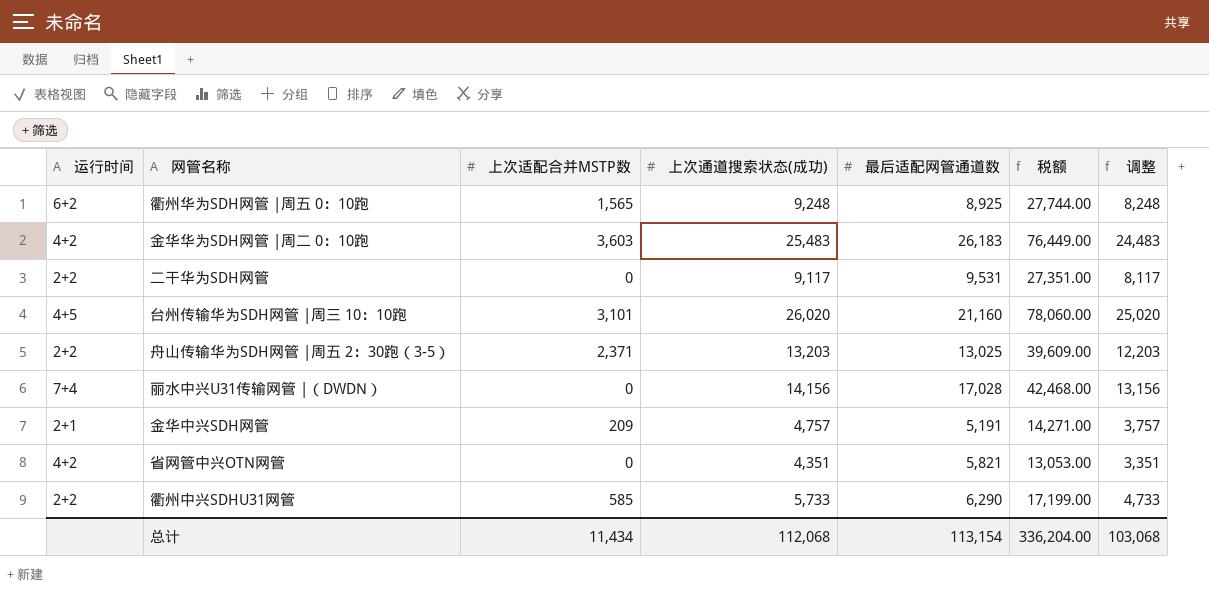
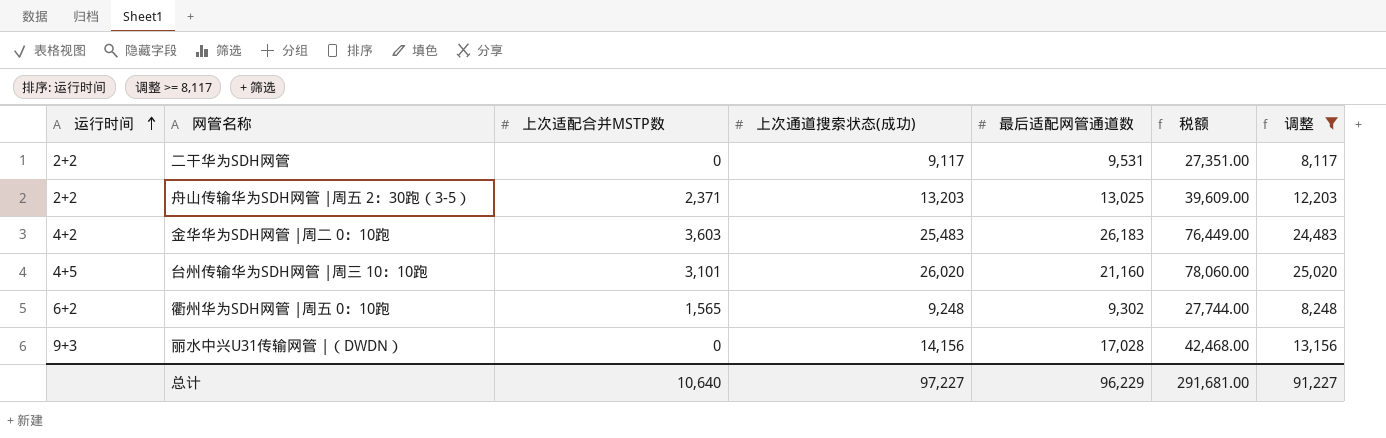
filter: none -> 调整 >= 8,117
row order: none -> 运行时间 ascending
衢州华为SDH网管 |周五 0：10跑 | 最后适配网管通道数: 8,925 -> 9,302
丽水中兴U31传输网管 |（DWDN） | 运行时间: 7+4 -> 9+3
总计 | 上次适配合并MSTP数: 11,434 -> 10,640
总计 | 上次通道搜索状态(成功): 112,068 -> 97,227
总计 | 最后适配网管通道数: 113,154 -> 96,229
总计 | 税额: 336,204.00 -> 291,681.00
总计 | 调整: 103,068 -> 91,227

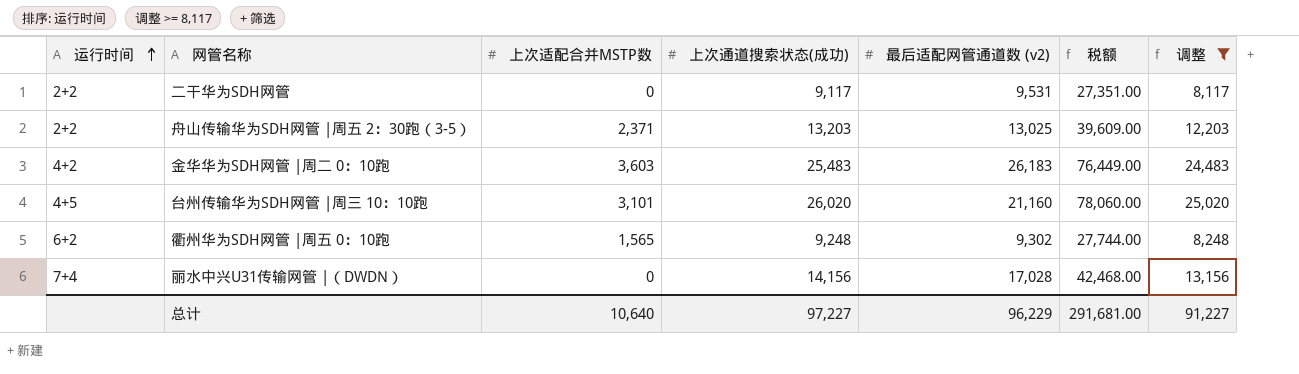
column name: 最后适配网管通道数 -> 最后适配网管通道数 (v2)
丽水中兴U31传输网管 |（DWDN） | 运行时间: 9+3 -> 7+4

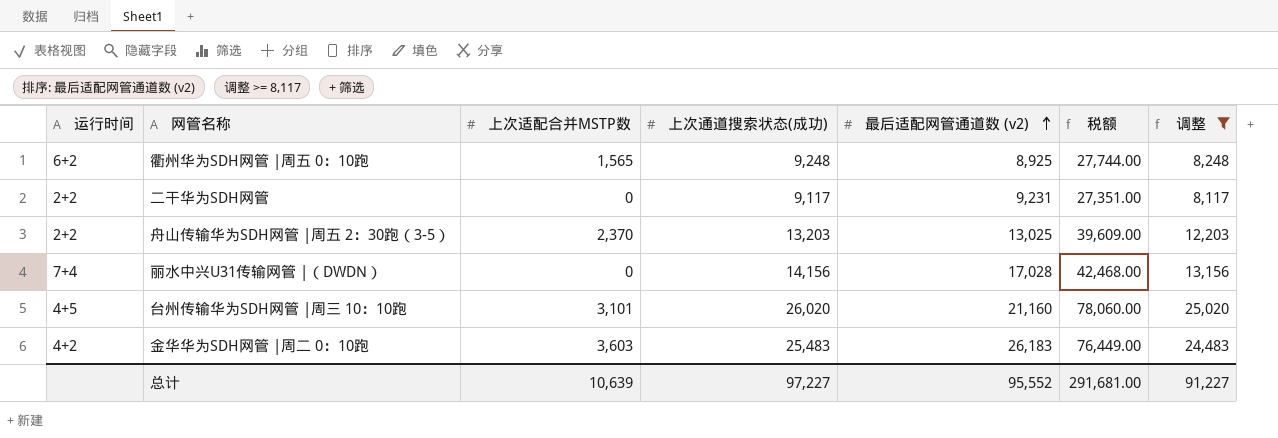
row order: 运行时间 ascending -> 最后适配网管通道数 (v2) ascending
衢州华为SDH网管 |周五 0：10跑 | 最后适配网管通道数 (v2): 9,302 -> 8,925
二干华为SDH网管 | 最后适配网管通道数 (v2): 9,531 -> 9,231
舟山传输华为SDH网管 |周五 2：30跑（3-5） | 上次适配合并MSTP数: 2,371 -> 2,370
总计 | 上次适配合并MSTP数: 10,640 -> 10,639
总计 | 最后适配网管通道数 (v2): 96,229 -> 95,552

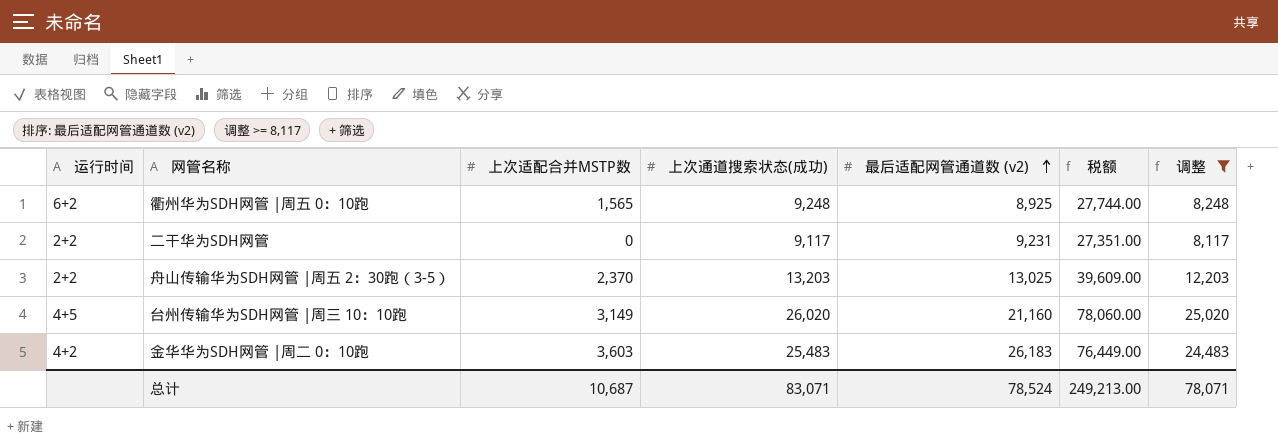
row 丽水中兴U31传输网管 |（DWDN）: 7+4 | 0 | 14,156 | 17,028 | 42,468.00 | 13,156 -> none
台州传输华为SDH网管 |周三 10：10跑 | 上次适配合并MSTP数: 3,101 -> 3,149
总计 | 上次适配合并MSTP数: 10,639 -> 10,687
总计 | 上次通道搜索状态(成功): 97,227 -> 83,071
总计 | 最后适配网管通道数 (v2): 95,552 -> 78,524
总计 | 税额: 291,681.00 -> 249,213.00
总计 | 调整: 91,227 -> 78,071

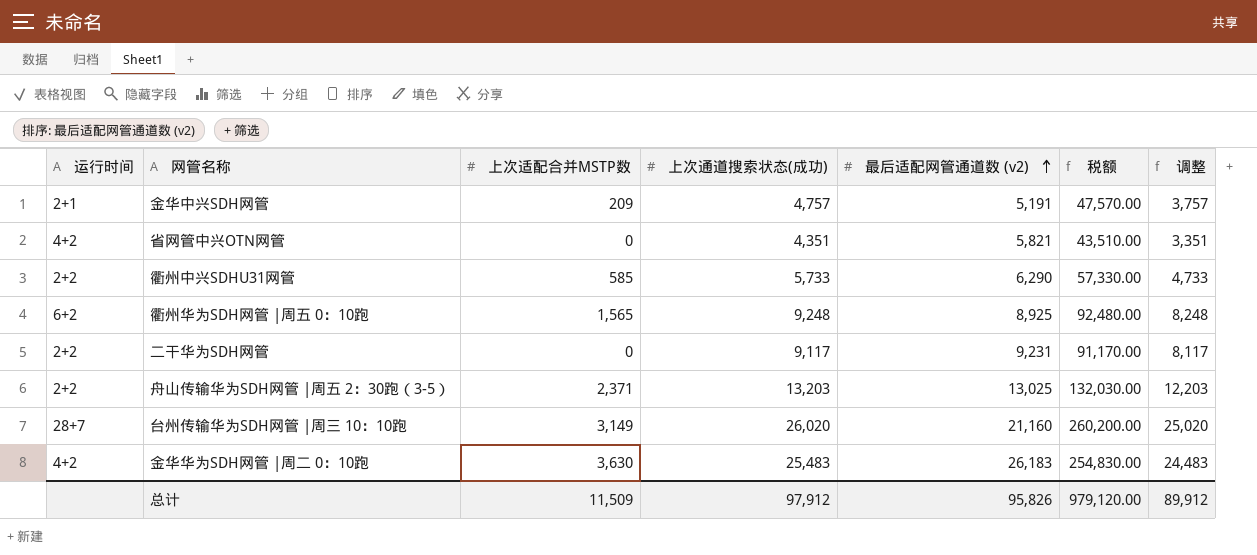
filter: 调整 >= 8,117 -> none
column 税额 | formula: [上次通道搜索状态(成功)] * 3 -> [上次通道搜索状态(成功)] * 10
舟山传输华为SDH网管 |周五 2：30跑（3-5） | 上次适配合并MSTP数: 2,370 -> 2,371
台州传输华为SDH网管 |周三 10：10跑 | 运行时间: 4+5 -> 28+7
金华华为SDH网管 |周二 0：10跑 | 上次适配合并MSTP数: 3,603 -> 3,630
总计 | 上次适配合并MSTP数: 10,687 -> 11,509
总计 | 上次通道搜索状态(成功): 83,071 -> 97,912
总计 | 最后适配网管通道数 (v2): 78,524 -> 95,826
总计 | 税额: 249,213.00 -> 979,120.00
总计 | 调整: 78,071 -> 89,912

